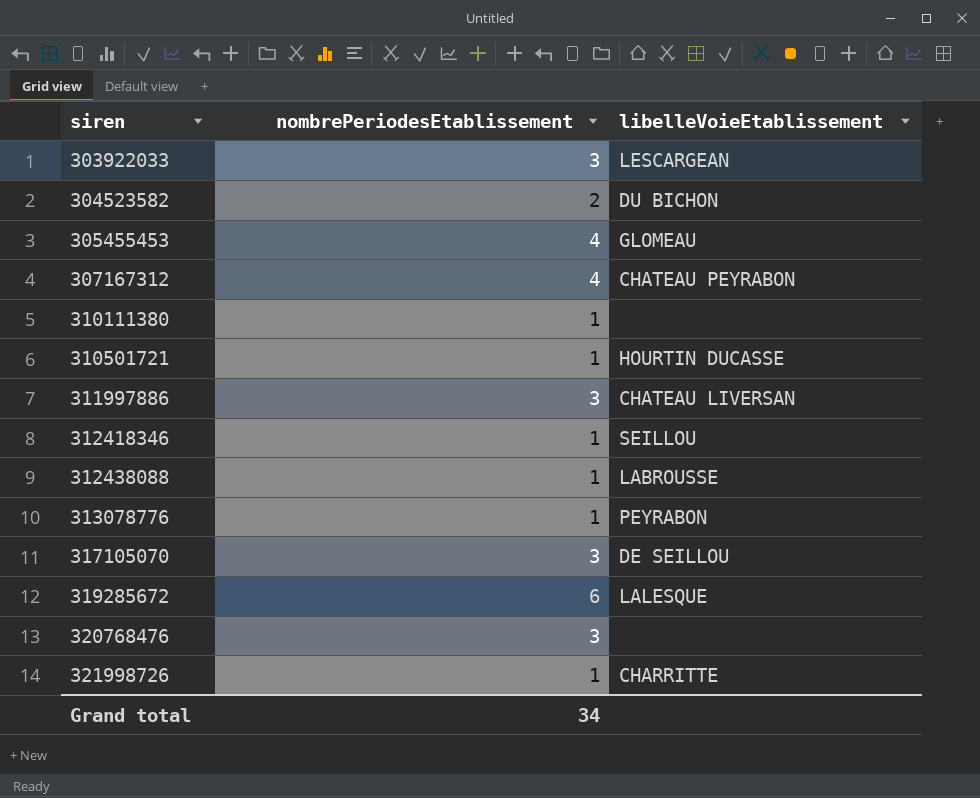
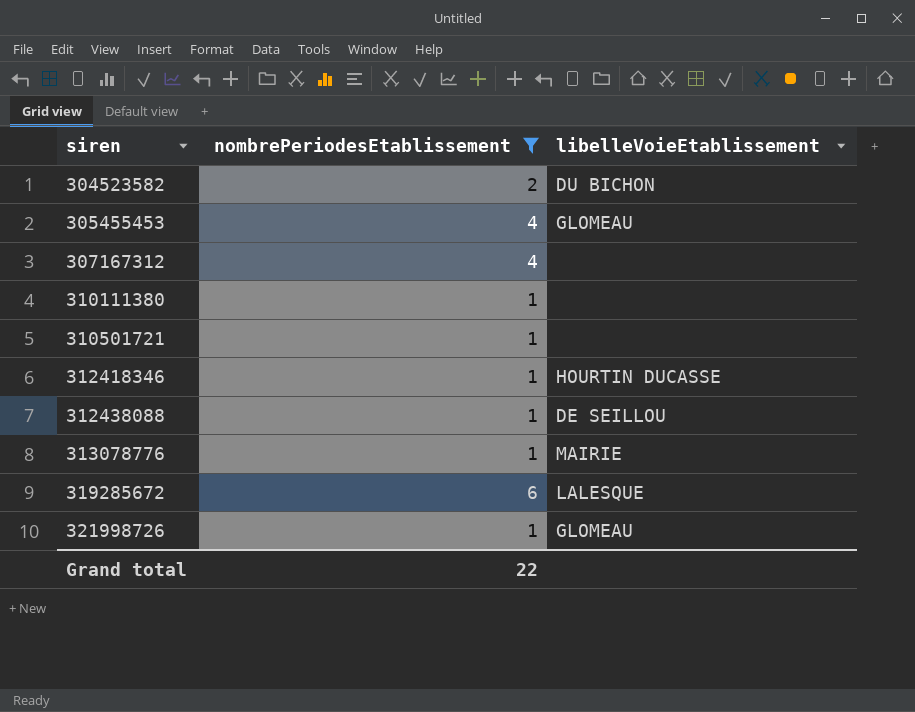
filter: none -> nombrePeriodesEtablissement != 3
307167312 | libelleVoieEtablissement: CHATEAU PEYRABON -> none
310501721 | libelleVoieEtablissement: HOURTIN DUCASSE -> none
312418346 | libelleVoieEtablissement: SEILLOU -> HOURTIN DUCASSE
312438088 | libelleVoieEtablissement: LABROUSSE -> DE SEILLOU
313078776 | libelleVoieEtablissement: PEYRABON -> MAIRIE
321998726 | libelleVoieEtablissement: CHARRITTE -> GLOMEAU
Grand total | nombrePeriodesEtablissement: 34 -> 22

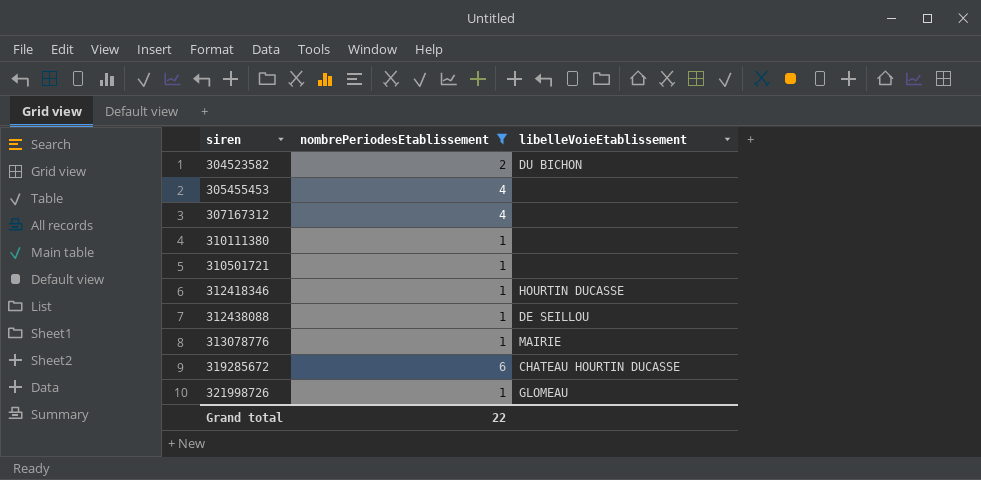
305455453 | libelleVoieEtablissement: GLOMEAU -> none
319285672 | libelleVoieEtablissement: LALESQUE -> CHATEAU HOURTIN DUCASSE

